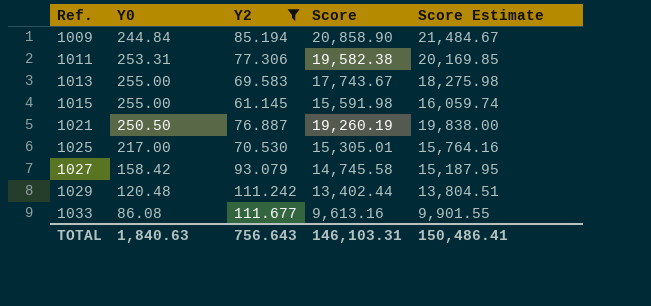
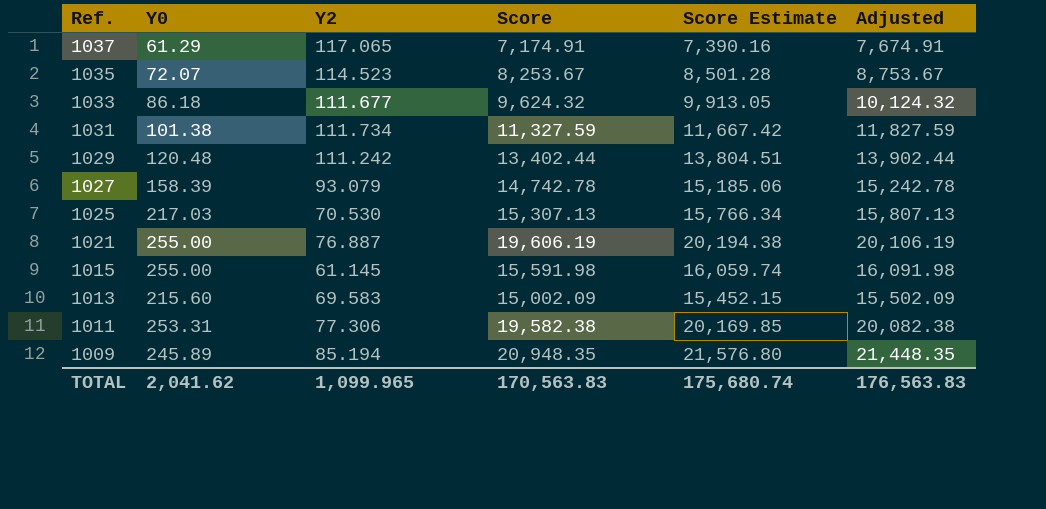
filter: Y2 <= 111.677 -> none
row order: Ref. ascending -> Ref. descending
column Adjusted | formula: none -> [Score] + 500
1033 | Y0: 86.08 -> 86.18
1033 | Score: 9,613.16 -> 9,624.32
1033 | Score Estimate: 9,901.55 -> 9,913.05
1027 | Y0: 158.42 -> 158.39
1027 | Score: 14,745.58 -> 14,742.78
1027 | Score Estimate: 15,187.95 -> 15,185.06
1025 | Y0: 217.00 -> 217.03
1025 | Score: 15,305.01 -> 15,307.13
1025 | Score Estimate: 15,764.16 -> 15,766.34
1021 | Y0: 250.50 -> 255.00
1021 | Score: 19,260.19 -> 19,606.19
1021 | Score Estimate: 19,838.00 -> 20,194.38
1013 | Y0: 255.00 -> 215.60
1013 | Score: 17,743.67 -> 15,002.09
1013 | Score Estimate: 18,275.98 -> 15,452.15
1009 | Y0: 244.84 -> 245.89
1009 | Score: 20,858.90 -> 20,948.35
1009 | Score Estimate: 21,484.67 -> 21,576.80
TOTAL | Y0: 1,840.63 -> 2,041.62
TOTAL | Y2: 756.643 -> 1,099.965
TOTAL | Score: 146,103.31 -> 170,563.83
TOTAL | Score Estimate: 150,486.41 -> 175,680.74

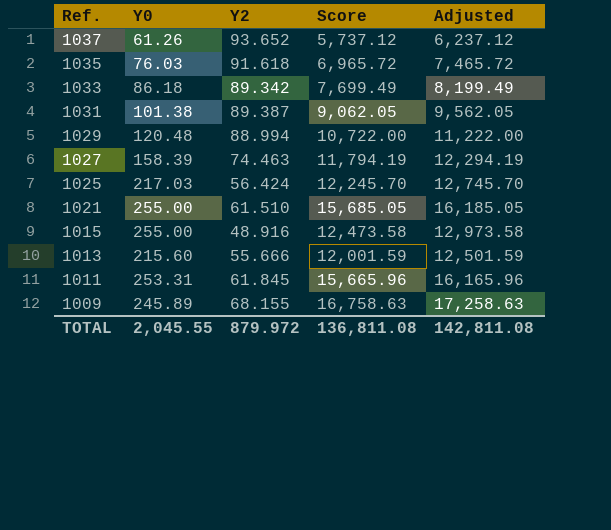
column Score Estimate | formula: [Score] * 1.03 -> none
1037 | Y0: 61.29 -> 61.26
1037 | Y2: 117.065 -> 93.652
1037 | Score: 7,174.91 -> 5,737.12
1037 | Adjusted: 7,674.91 -> 6,237.12
1035 | Y0: 72.07 -> 76.03
1035 | Y2: 114.523 -> 91.618
1035 | Score: 8,253.67 -> 6,965.72
1035 | Adjusted: 8,753.67 -> 7,465.72
1033 | Y2: 111.677 -> 89.342
1033 | Score: 9,624.32 -> 7,699.49
1033 | Adjusted: 10,124.32 -> 8,199.49
1031 | Y2: 111.734 -> 89.387
1031 | Score: 11,327.59 -> 9,062.05
1031 | Adjusted: 11,827.59 -> 9,562.05
1029 | Y2: 111.242 -> 88.994
1029 | Score: 13,402.44 -> 10,722.00
1029 | Adjusted: 13,902.44 -> 11,222.00
1027 | Y2: 93.079 -> 74.463
1027 | Score: 14,742.78 -> 11,794.19
1027 | Adjusted: 15,242.78 -> 12,294.19
1025 | Y2: 70.530 -> 56.424
1025 | Score: 15,307.13 -> 12,245.70
1025 | Adjusted: 15,807.13 -> 12,745.70
1021 | Y2: 76.887 -> 61.510
1021 | Score: 19,606.19 -> 15,685.05
1021 | Adjusted: 20,106.19 -> 16,185.05
1015 | Y2: 61.145 -> 48.916
1015 | Score: 15,591.98 -> 12,473.58
1015 | Adjusted: 16,091.98 -> 12,973.58
1013 | Y2: 69.583 -> 55.666
1013 | Score: 15,002.09 -> 12,001.59
1013 | Adjusted: 15,502.09 -> 12,501.59
1011 | Y2: 77.306 -> 61.845
1011 | Score: 19,582.38 -> 15,665.96
1011 | Adjusted: 20,082.38 -> 16,165.96
1009 | Y2: 85.194 -> 68.155
1009 | Score: 20,948.35 -> 16,758.63
1009 | Adjusted: 21,448.35 -> 17,258.63
TOTAL | Y0: 2,041.62 -> 2,045.55
TOTAL | Y2: 1,099.965 -> 879.972
TOTAL | Score: 170,563.83 -> 136,811.08
TOTAL | Adjusted: 176,563.83 -> 142,811.08

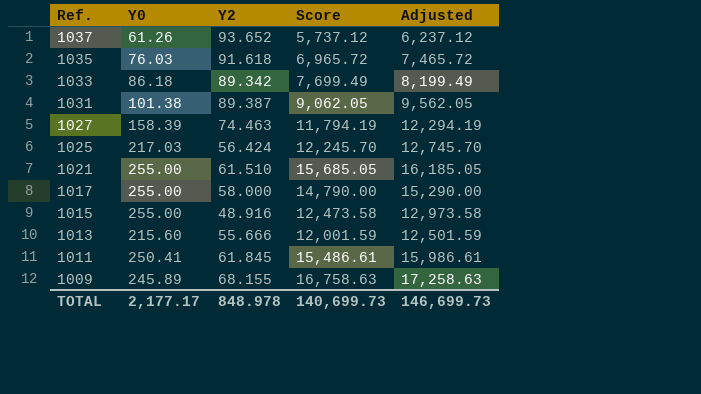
row 1029: 120.48 | 88.994 | 10,722.00 | 11,222.00 -> none
row 1017: none -> 255.00 | 58.000 | 14,790.00 | 15,290.00
1011 | Y0: 253.31 -> 250.41
1011 | Score: 15,665.96 -> 15,486.61
1011 | Adjusted: 16,165.96 -> 15,986.61
TOTAL | Y0: 2,045.55 -> 2,177.17
TOTAL | Y2: 879.972 -> 848.978
TOTAL | Score: 136,811.08 -> 140,699.73
TOTAL | Adjusted: 142,811.08 -> 146,699.73

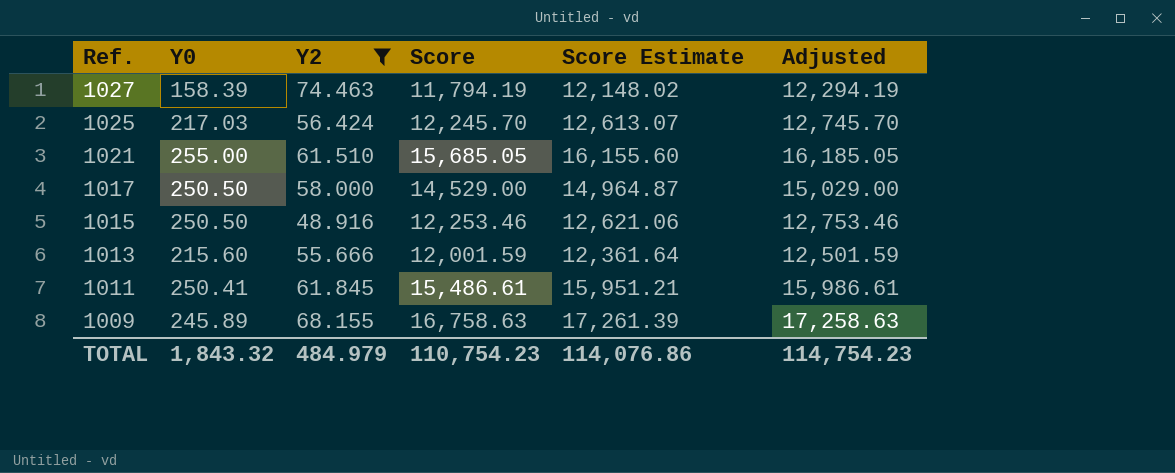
filter: none -> Y2 <= 74.463
column Score Estimate | formula: none -> [Score] * 1.03
1017 | Y0: 255.00 -> 250.50
1017 | Score: 14,790.00 -> 14,529.00
1017 | Adjusted: 15,290.00 -> 15,029.00
1015 | Y0: 255.00 -> 250.50
1015 | Score: 12,473.58 -> 12,253.46
1015 | Adjusted: 12,973.58 -> 12,753.46
TOTAL | Y0: 2,177.17 -> 1,843.32
TOTAL | Y2: 848.978 -> 484.979
TOTAL | Score: 140,699.73 -> 110,754.23
TOTAL | Adjusted: 146,699.73 -> 114,754.23

